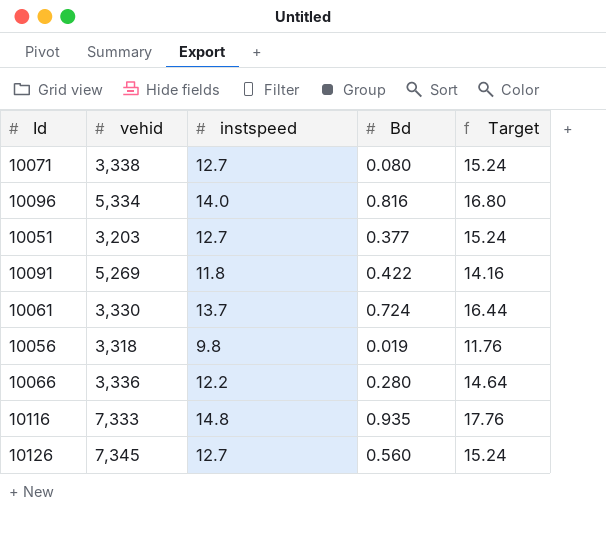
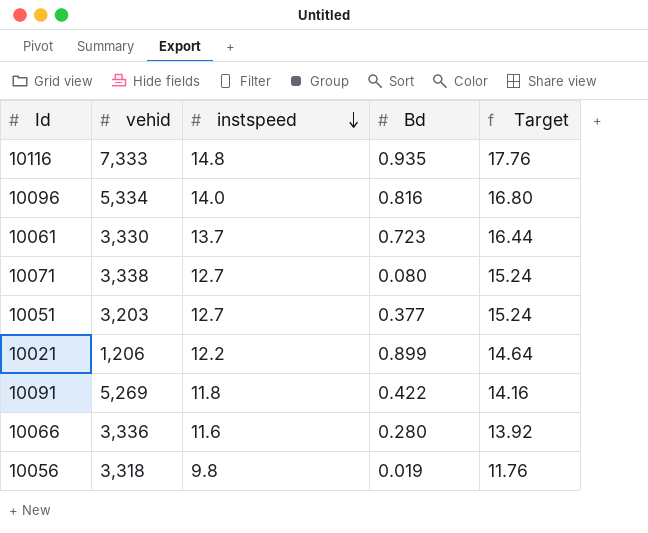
row order: none -> instspeed descending
row 10126: 7,345 | 12.7 | 0.560 | 15.24 -> none
10061 | Bd: 0.724 -> 0.723
row 10021: none -> 1,206 | 12.2 | 0.899 | 14.64
10066 | instspeed: 12.2 -> 11.6
10066 | Target: 14.64 -> 13.92

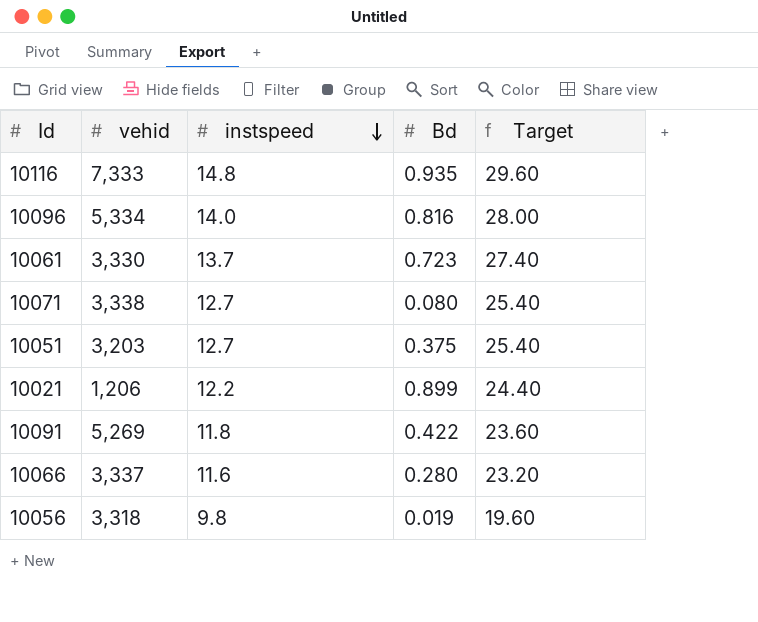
column Target | formula: [instspeed] * 1.2 -> [instspeed] * 2
10051 | Bd: 0.377 -> 0.375
10066 | vehid: 3,336 -> 3,337

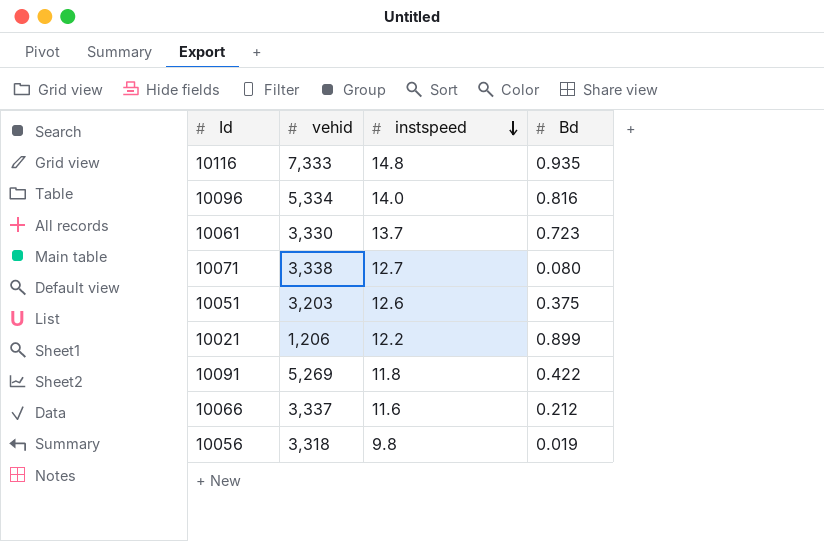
column Target | formula: [instspeed] * 2 -> none
10051 | instspeed: 12.7 -> 12.6
10066 | Bd: 0.280 -> 0.212

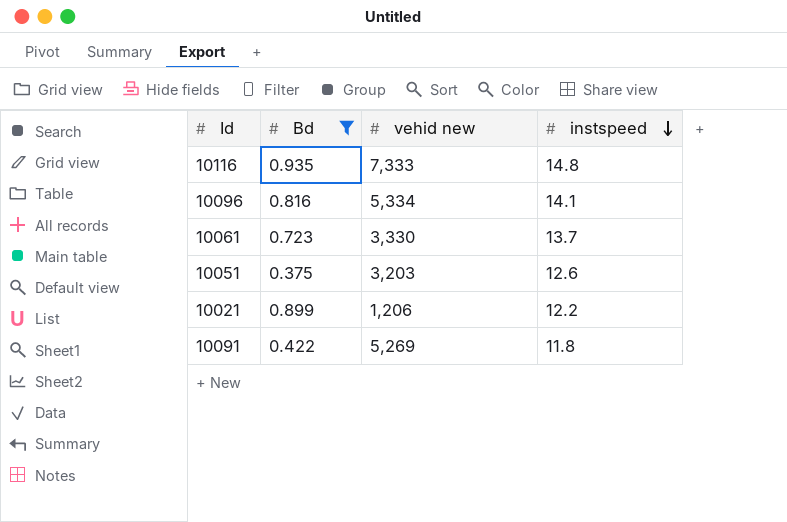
filter: none -> Bd >= 0.375
column Bd | position: 4 -> 2
column name: vehid -> vehid new
10096 | instspeed: 14.0 -> 14.1

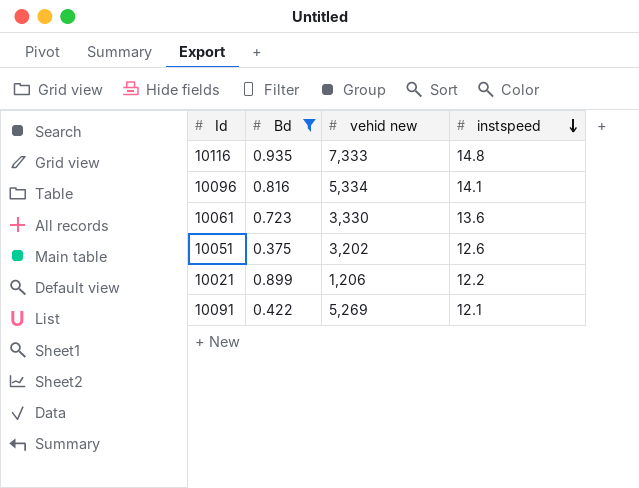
10061 | instspeed: 13.7 -> 13.6
10051 | vehid new: 3,203 -> 3,202
10091 | instspeed: 11.8 -> 12.1

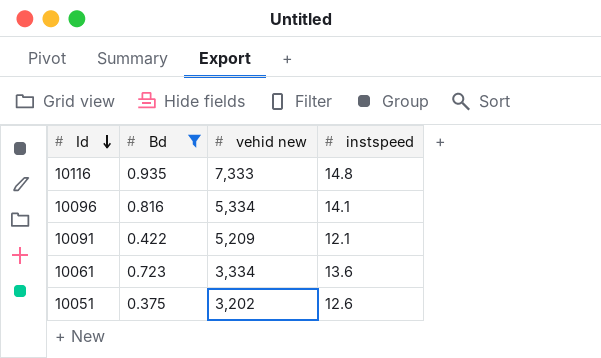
row order: instspeed descending -> Id descending
row 10021: 0.899 | 1,206 | 12.2 -> none
10091 | vehid new: 5,269 -> 5,209
10061 | vehid new: 3,330 -> 3,334

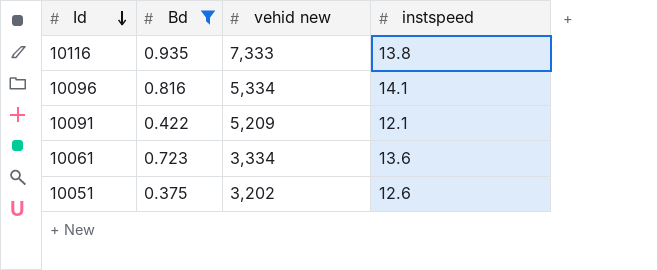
10116 | instspeed: 14.8 -> 13.8

